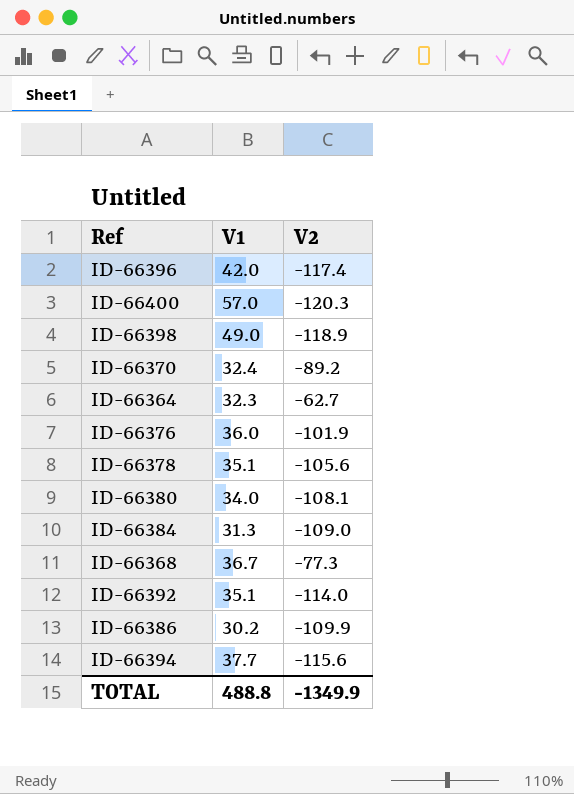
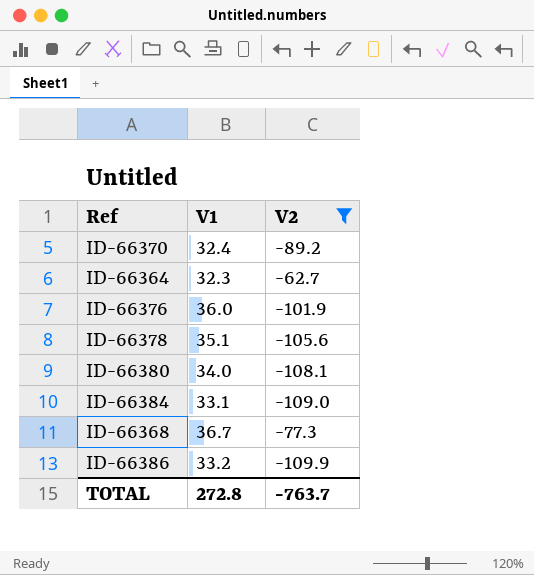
filter: none -> V2 >= -109.9
ID-66384 | V1: 31.3 -> 33.1
ID-66386 | V1: 30.2 -> 33.2
TOTAL | V1: 488.8 -> 272.8
TOTAL | V2: -1349.9 -> -763.7

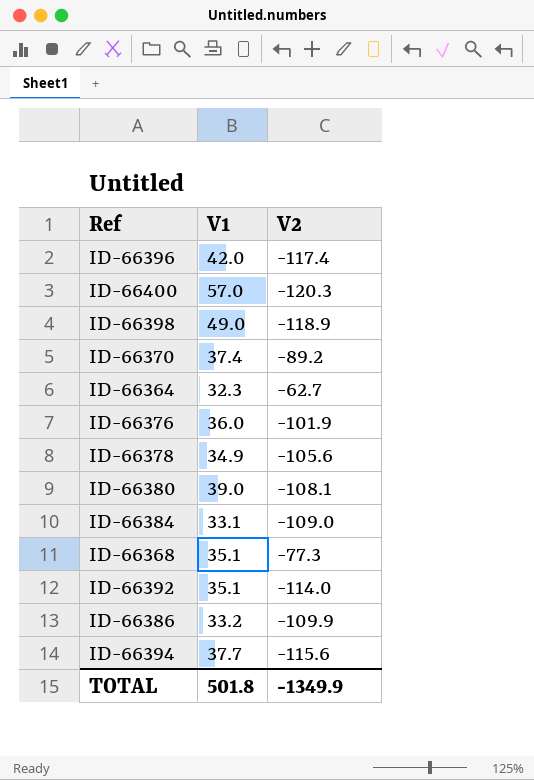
filter: V2 >= -109.9 -> none
ID-66370 | V1: 32.4 -> 37.4
ID-66378 | V1: 35.1 -> 34.9
ID-66380 | V1: 34.0 -> 39.0
ID-66368 | V1: 36.7 -> 35.1
TOTAL | V1: 272.8 -> 501.8
TOTAL | V2: -763.7 -> -1349.9

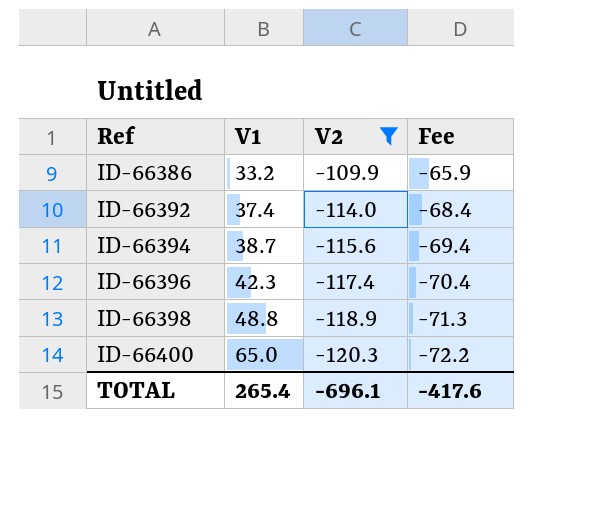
filter: none -> V2 <= -109.9
row order: none -> Ref ascending
column Fee | formula: none -> [V2] * 0.6
ID-66392 | V1: 35.1 -> 37.4
ID-66394 | V1: 37.7 -> 38.7
ID-66396 | V1: 42.0 -> 42.3
ID-66398 | V1: 49.0 -> 48.8
ID-66400 | V1: 57.0 -> 65.0
TOTAL | V1: 501.8 -> 265.4
TOTAL | V2: -1349.9 -> -696.1

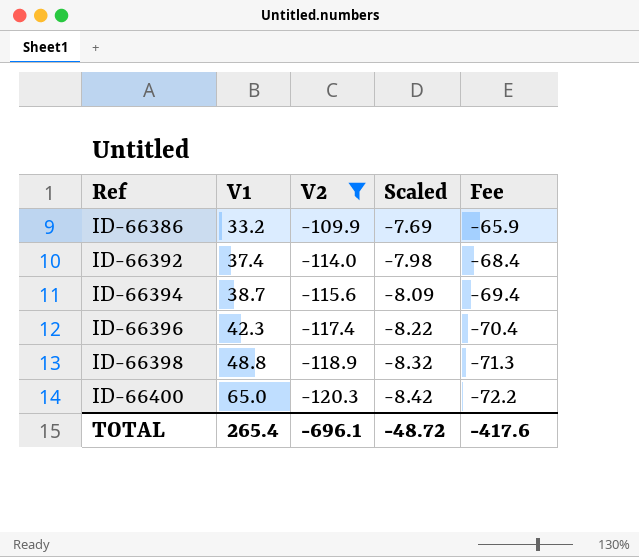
column Scaled | formula: none -> [V2] * 0.07

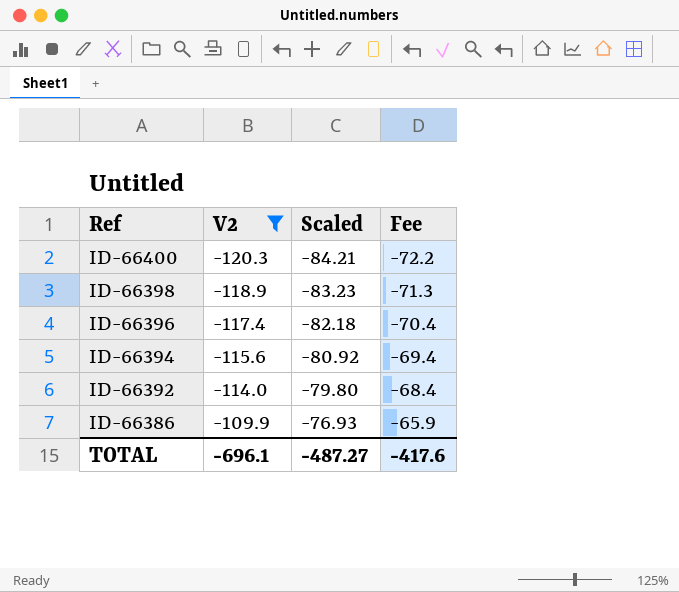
row order: Ref ascending -> Ref descending
column V1 | position: 2 -> none
column Scaled | formula: [V2] * 0.07 -> [V2] * 0.7
TOTAL | Scaled: -48.72 -> -487.27

